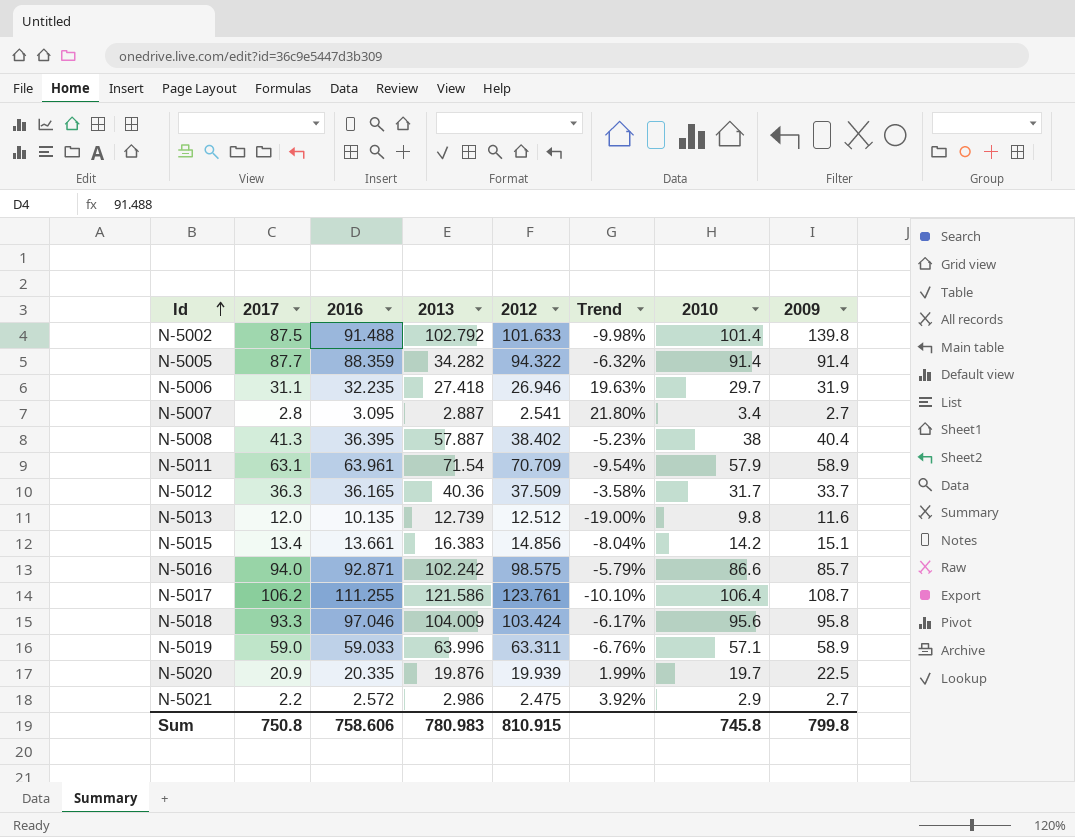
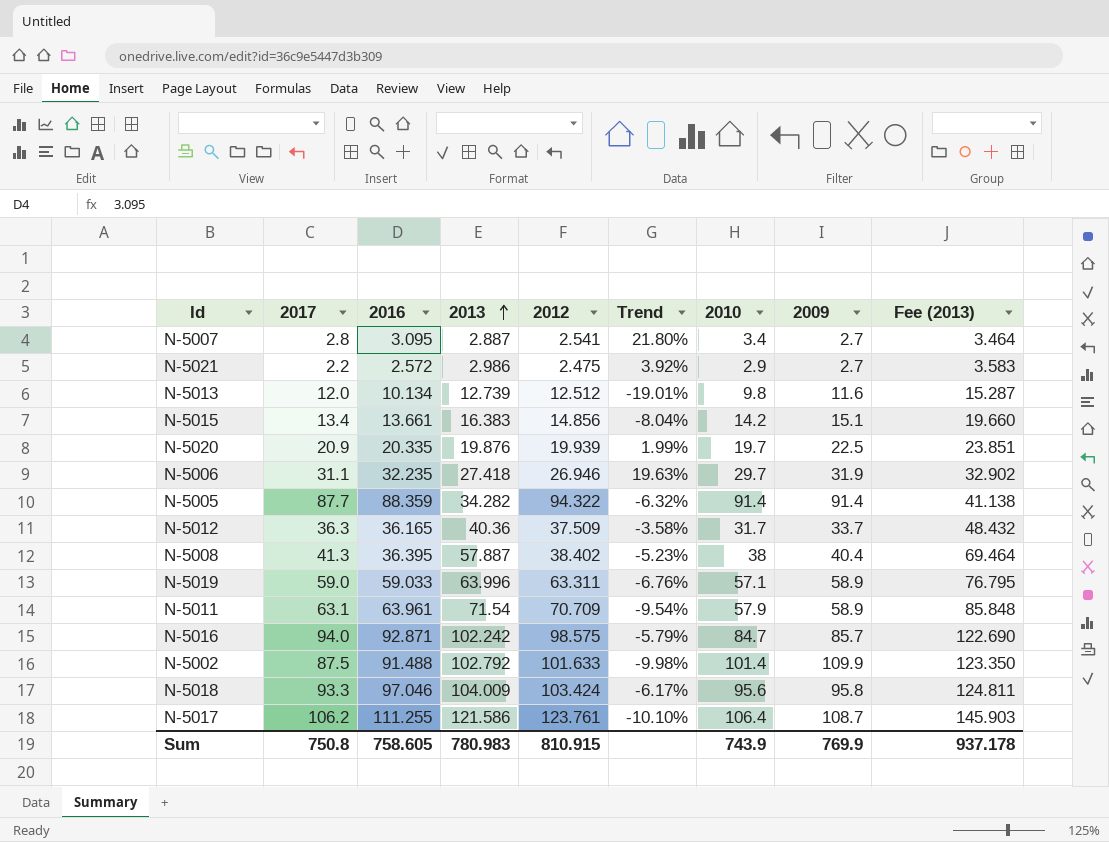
row order: Id ascending -> 2013 ascending
column Fee (2013) | formula: none -> [2013] * 1.2
N-5013 | 2016: 10.135 -> 10.134
N-5013 | Trend: -19.00% -> -19.01%
N-5016 | 2010: 86.6 -> 84.7
N-5002 | 2009: 139.8 -> 109.9
Sum | 2016: 758.606 -> 758.605
Sum | 2010: 745.8 -> 743.9
Sum | 2009: 799.8 -> 769.9

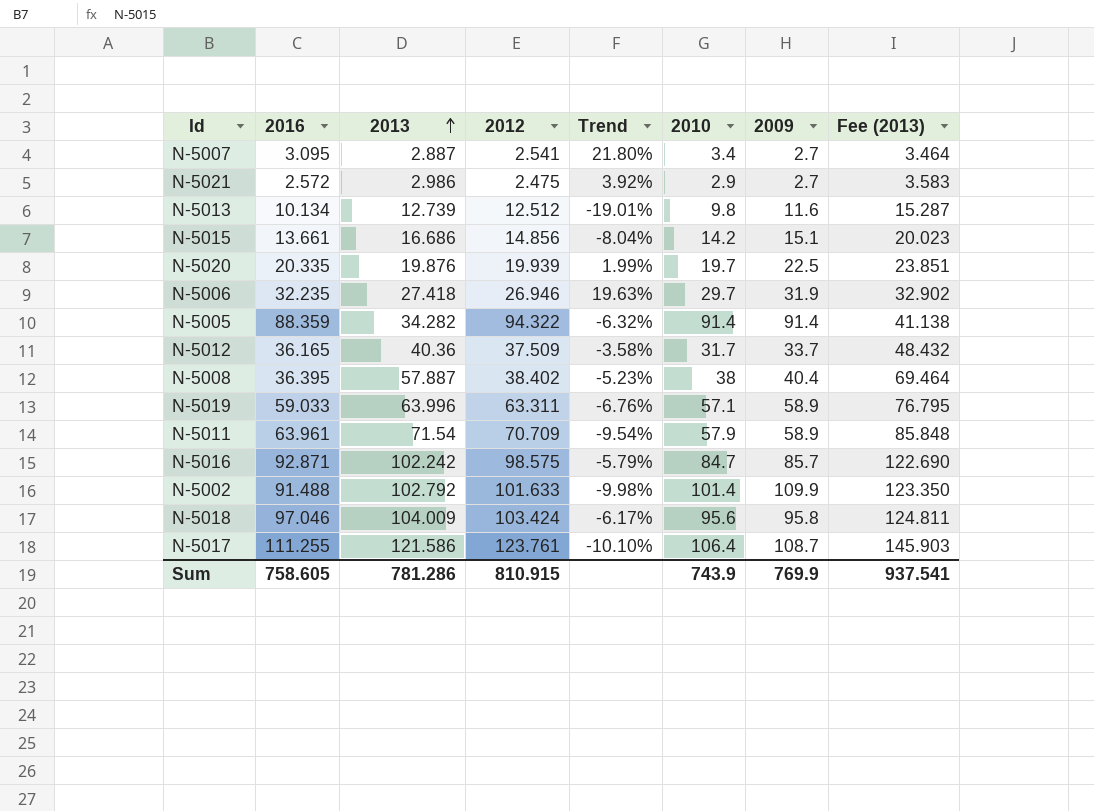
column 2017 | position: 2 -> none
N-5015 | 2013: 16.383 -> 16.686
N-5015 | Fee (2013): 19.660 -> 20.023
Sum | 2013: 780.983 -> 781.286
Sum | Fee (2013): 937.178 -> 937.541

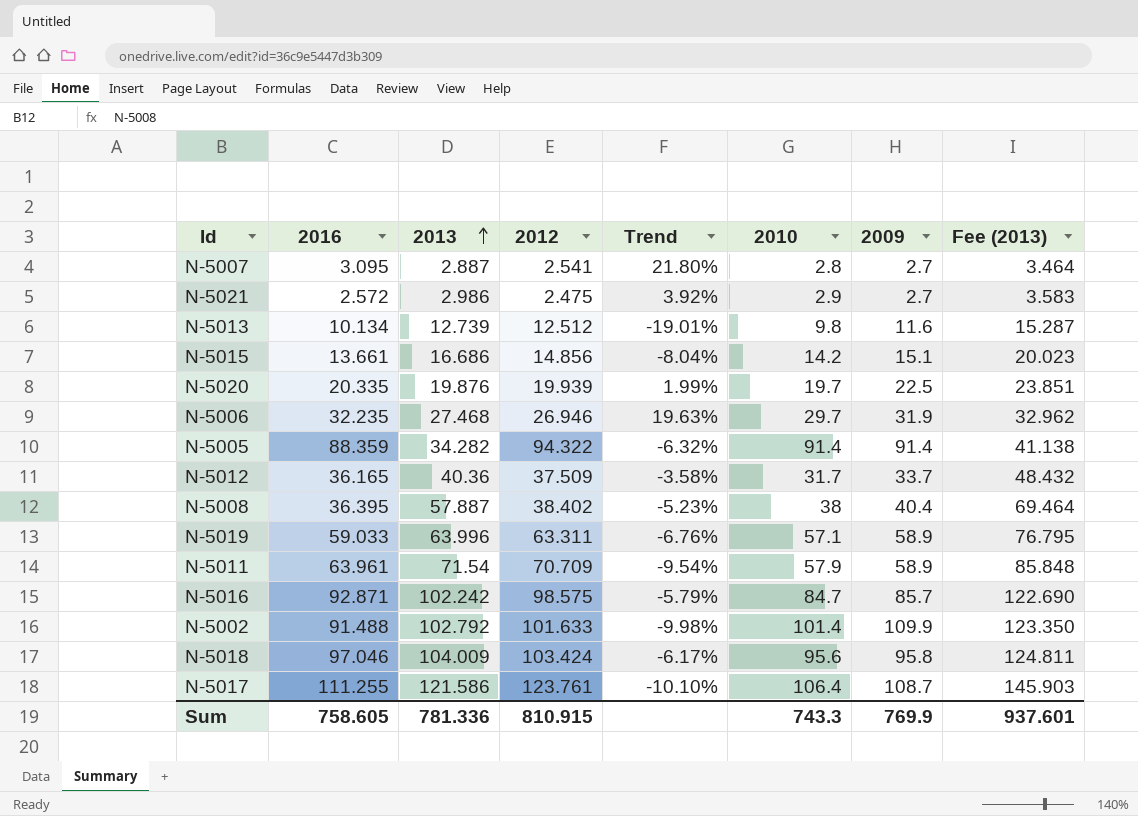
N-5007 | 2010: 3.4 -> 2.8
N-5006 | 2013: 27.418 -> 27.468
N-5006 | Fee (2013): 32.902 -> 32.962
Sum | 2013: 781.286 -> 781.336
Sum | 2010: 743.9 -> 743.3
Sum | Fee (2013): 937.541 -> 937.601

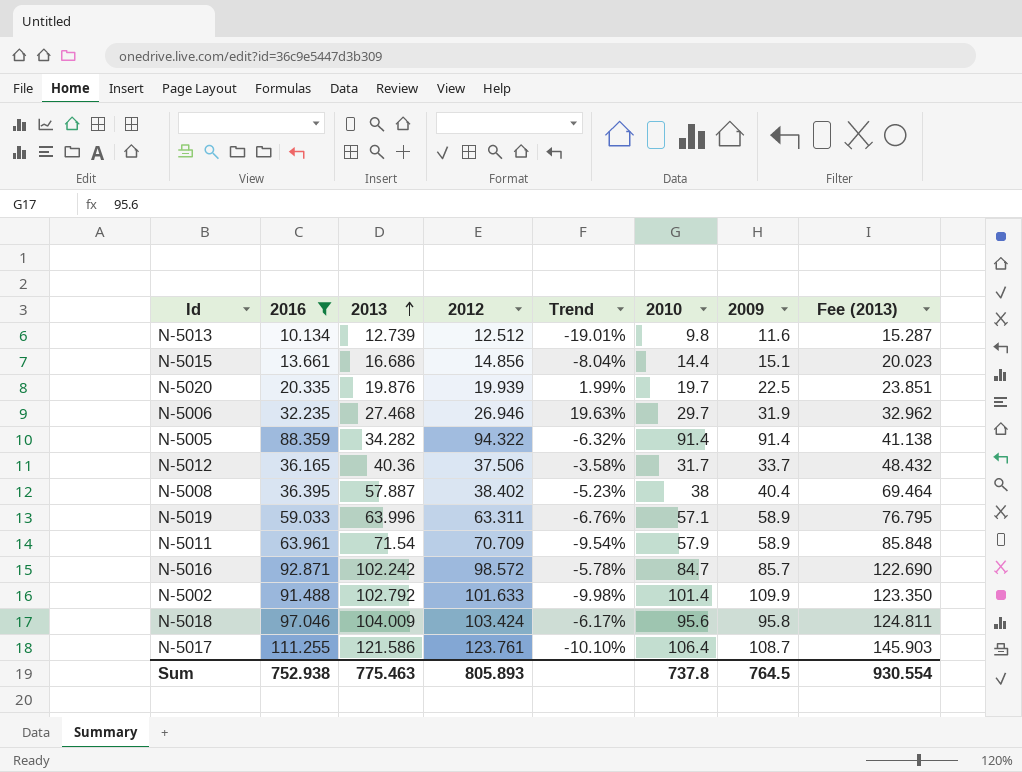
filter: none -> 2016 >= 10.134
N-5015 | 2010: 14.2 -> 14.4
N-5012 | 2012: 37.509 -> 37.506
N-5016 | 2012: 98.575 -> 98.572
N-5016 | Trend: -5.79% -> -5.78%
Sum | 2016: 758.605 -> 752.938
Sum | 2013: 781.336 -> 775.463
Sum | 2012: 810.915 -> 805.893
Sum | 2010: 743.3 -> 737.8
Sum | 2009: 769.9 -> 764.5
Sum | Fee (2013): 937.601 -> 930.554

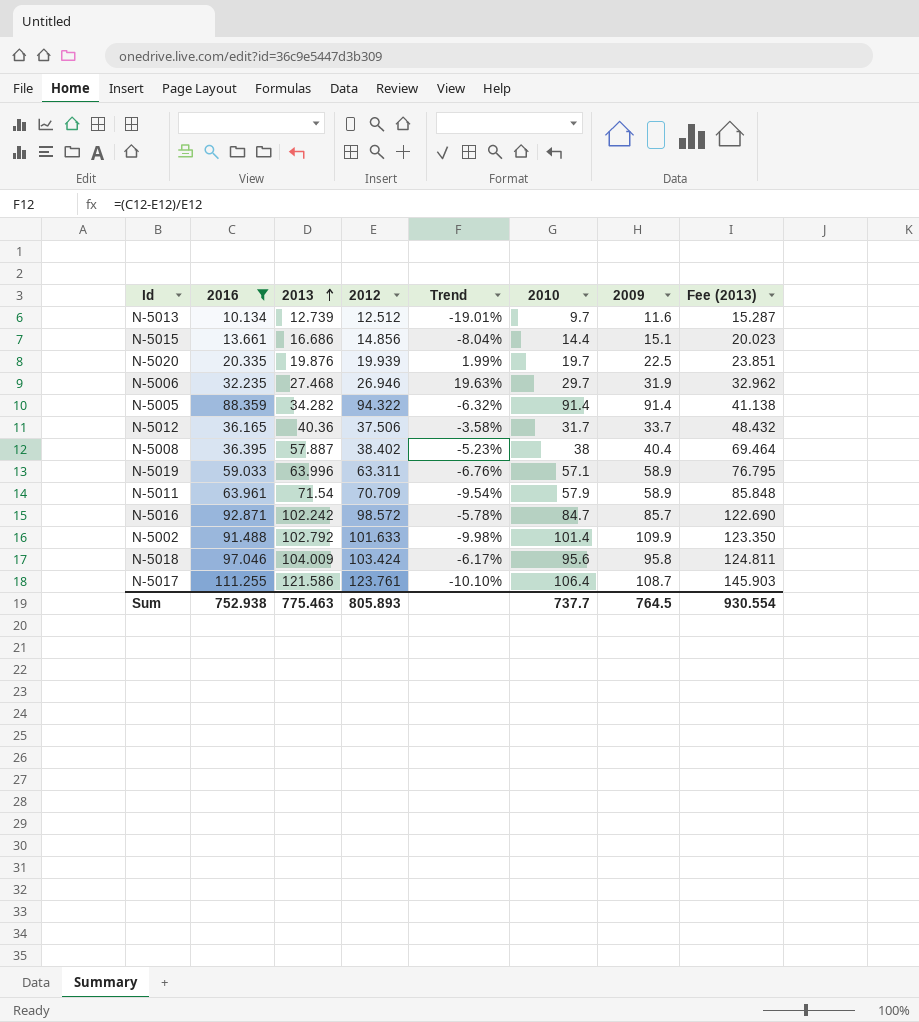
N-5013 | 2010: 9.8 -> 9.7
Sum | 2010: 737.8 -> 737.7

